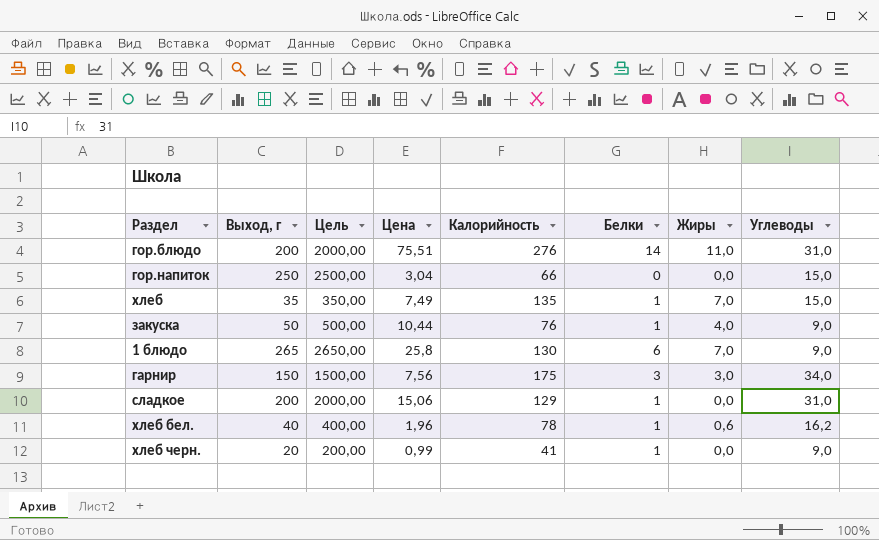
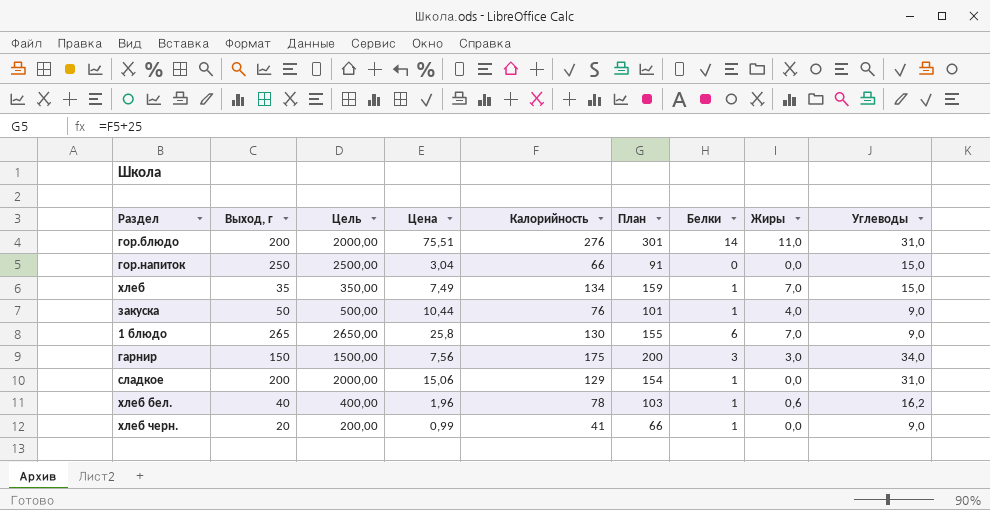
column План | formula: none -> [Калорийность] + 25
хлеб | Калорийность: 135 -> 134

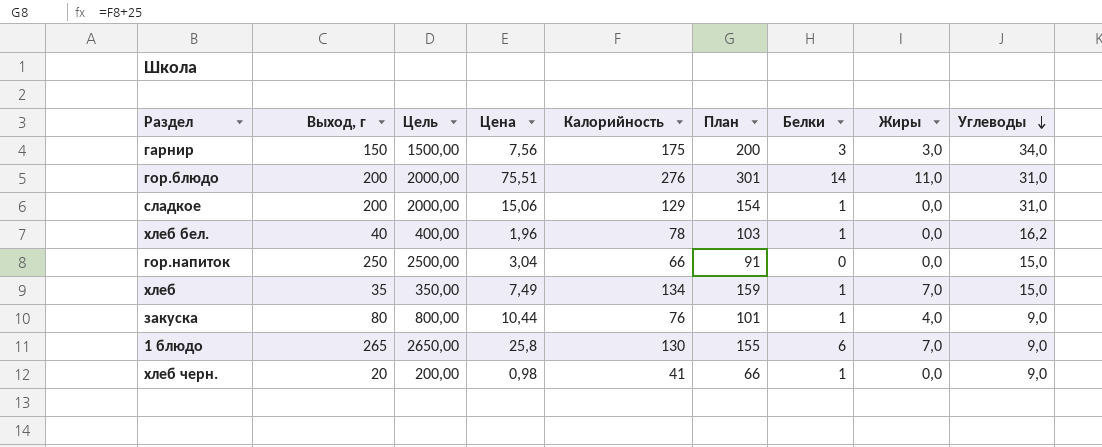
row order: none -> Углеводы descending
хлеб бел. | Жиры: 0,6 -> 0,0
закуска | Выход, г: 50 -> 80
закуска | Цель: 500,00 -> 800,00
хлеб черн. | Цена: 0,99 -> 0,98

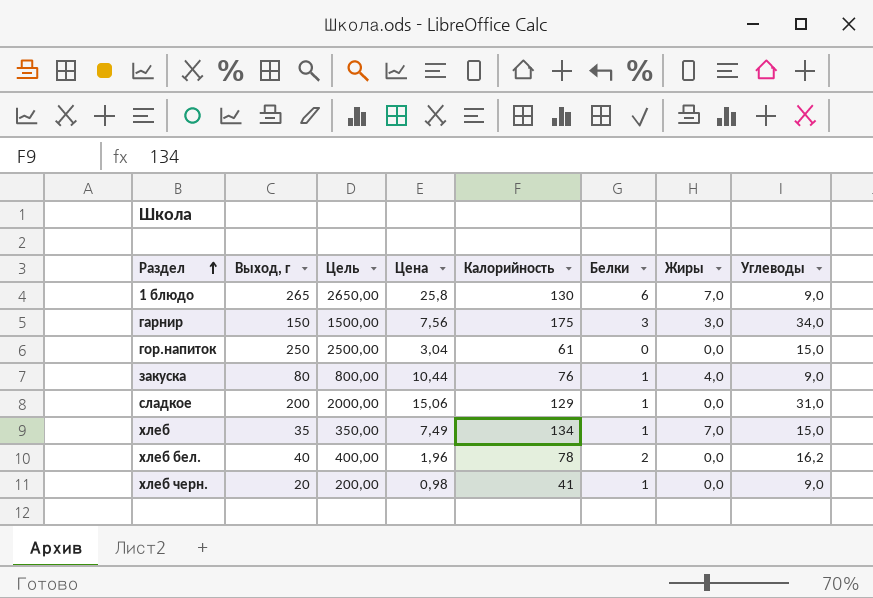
row order: Углеводы descending -> Раздел ascending
column План | formula: [Калорийность] + 25 -> none
row гор.блюдо: 200 | 2000,00 | 75,51 | 276 | 301 | 14 | 11,0 | 31,0 -> none
гор.напиток | Калорийность: 66 -> 61
хлеб бел. | Белки: 1 -> 2

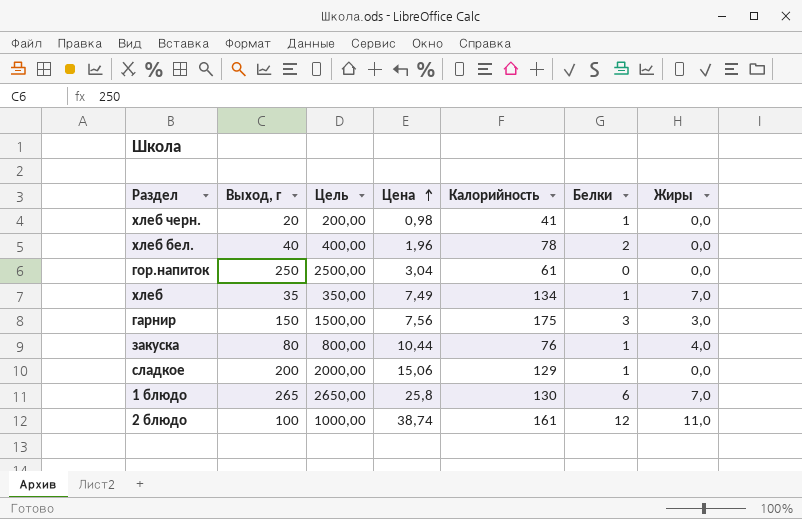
row order: Раздел ascending -> Цена ascending
column Углеводы | position: 8 -> none
row 2 блюдо: none -> 100 | 1000,00 | 38,74 | 161 | 12 | 11,0

